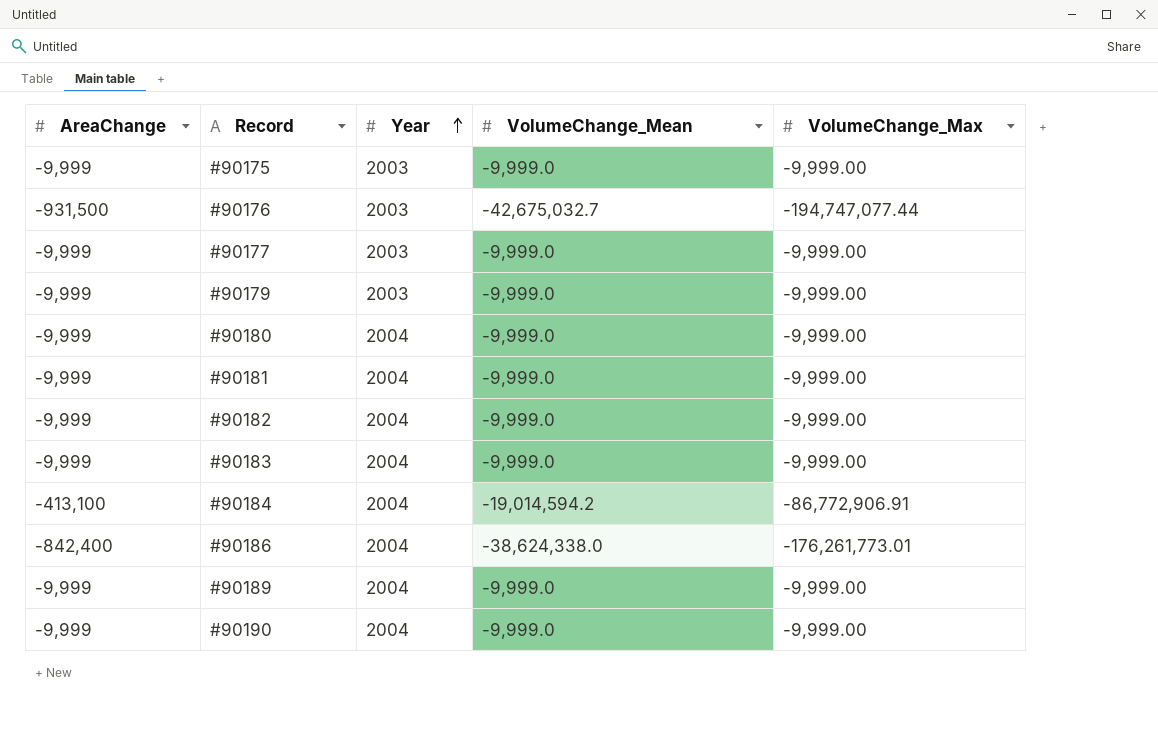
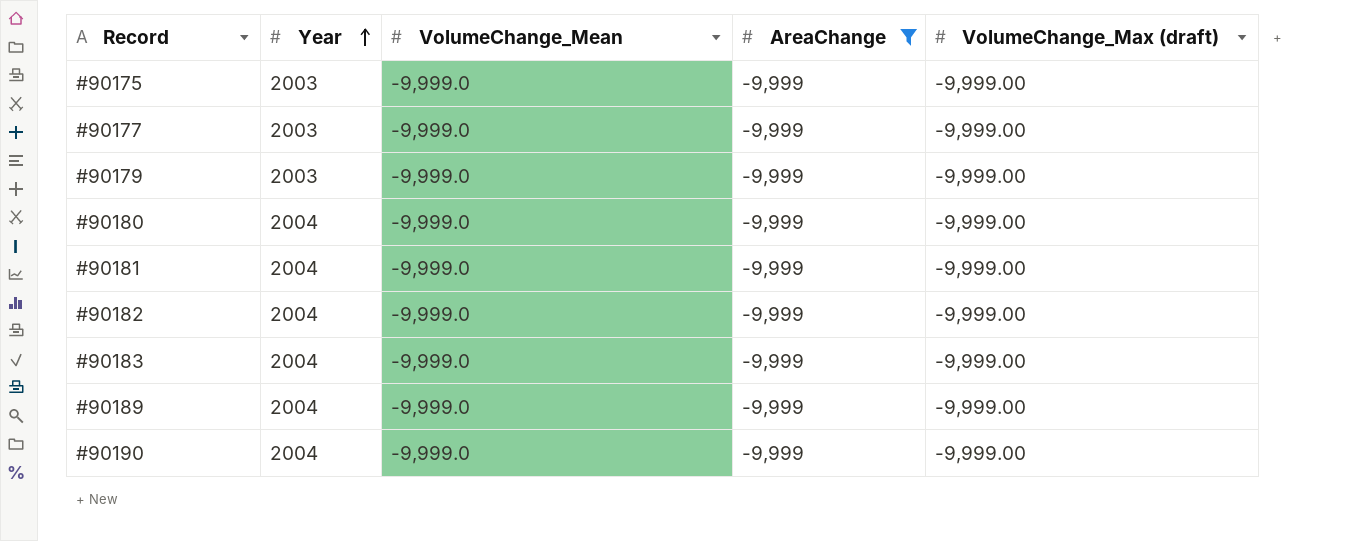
filter: none -> AreaChange = -9,999
column AreaChange | position: 1 -> 4
column name: VolumeChange_Max -> VolumeChange_Max (draft)

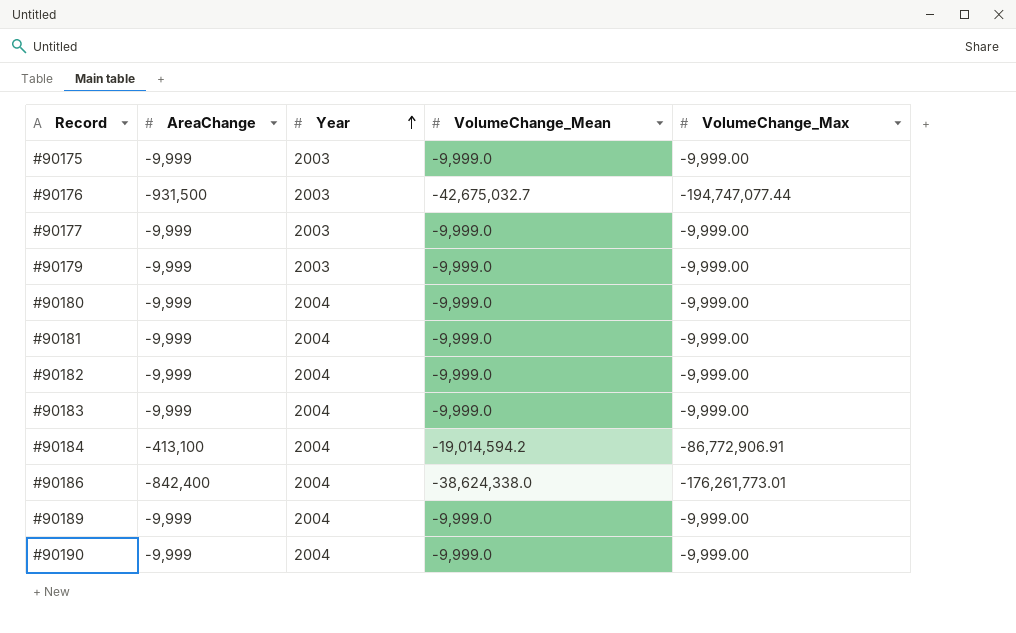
filter: AreaChange = -9,999 -> none
column AreaChange | position: 4 -> 2
column name: VolumeChange_Max (draft) -> VolumeChange_Max

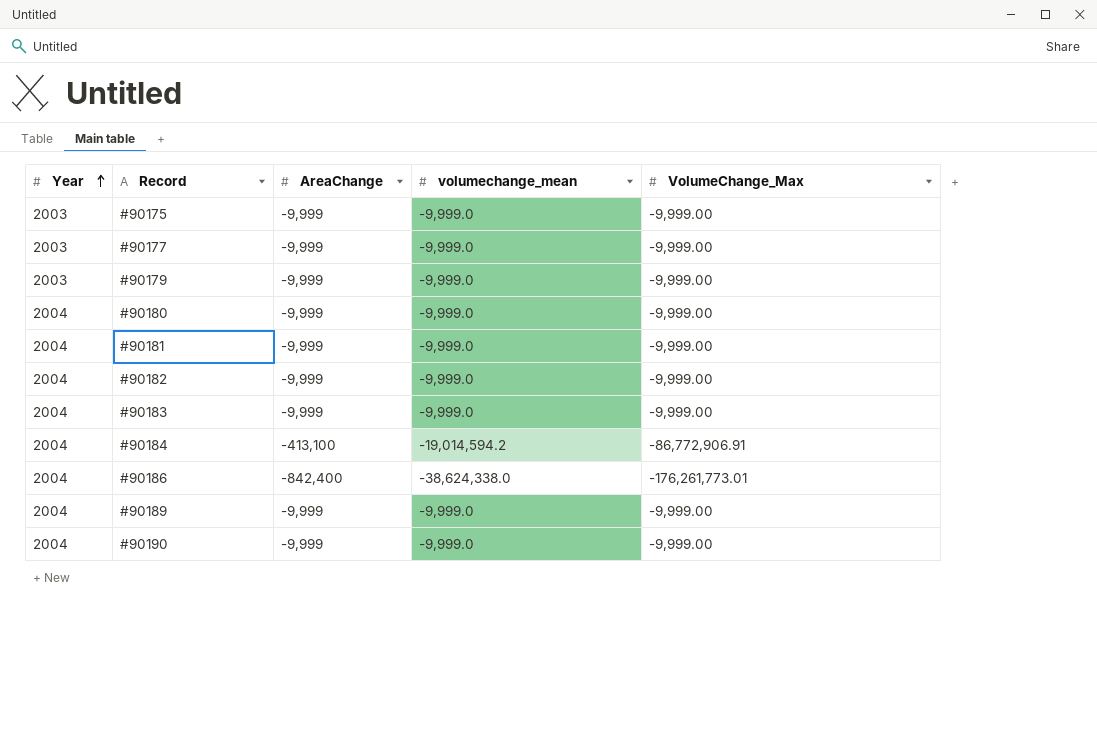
column Year | position: 3 -> 1
column name: VolumeChange_Mean -> volumechange_mean
row #90176: -931,500 | 2003 | -42,675,032.7 | -194,747,077.44 -> none

